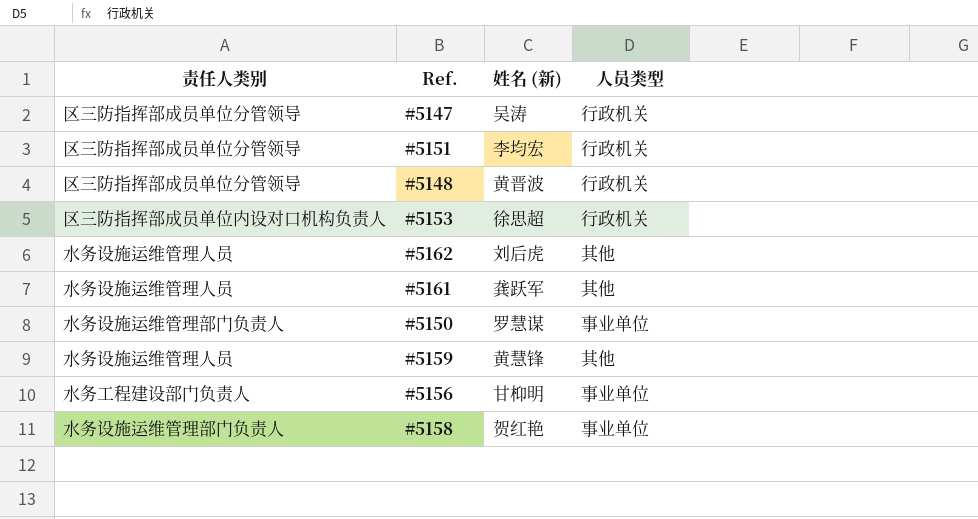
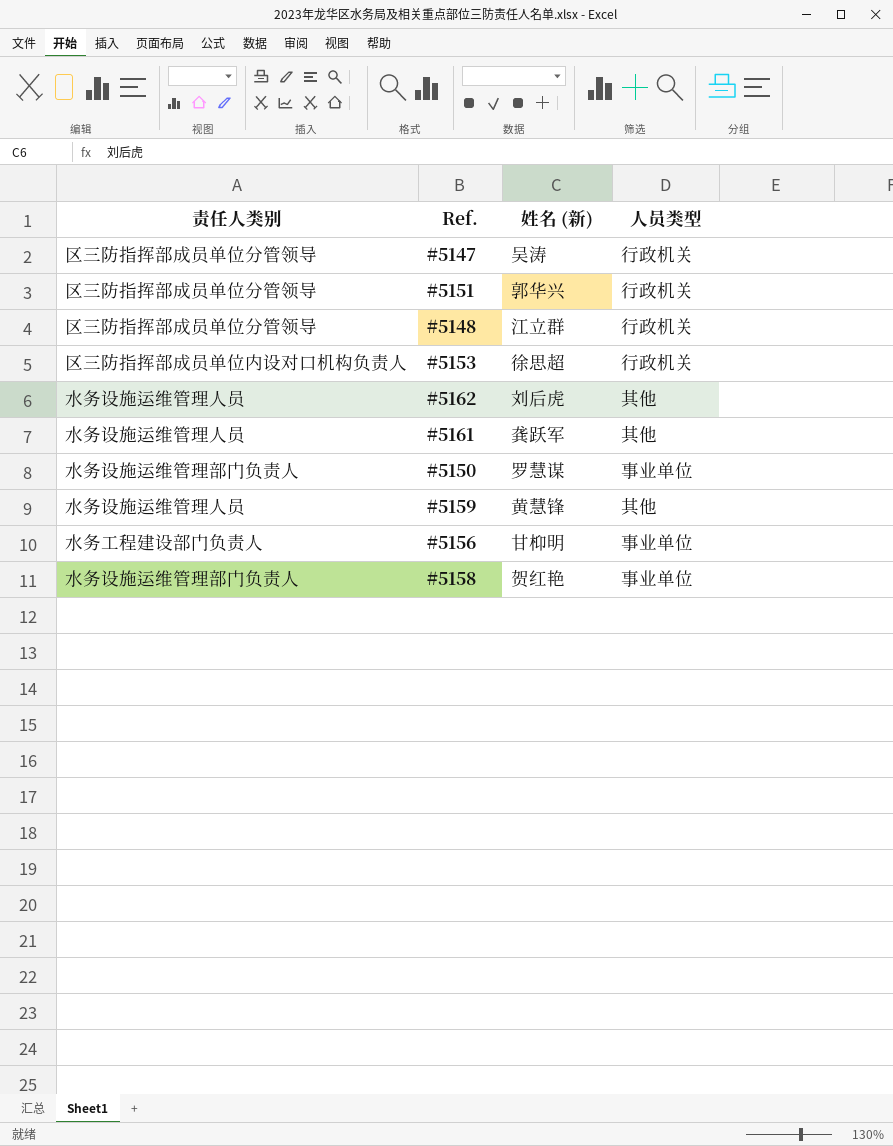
#5151 | 姓名 (新): 李均宏 -> 郭华兴
#5148 | 姓名 (新): 黄晋波 -> 江立群

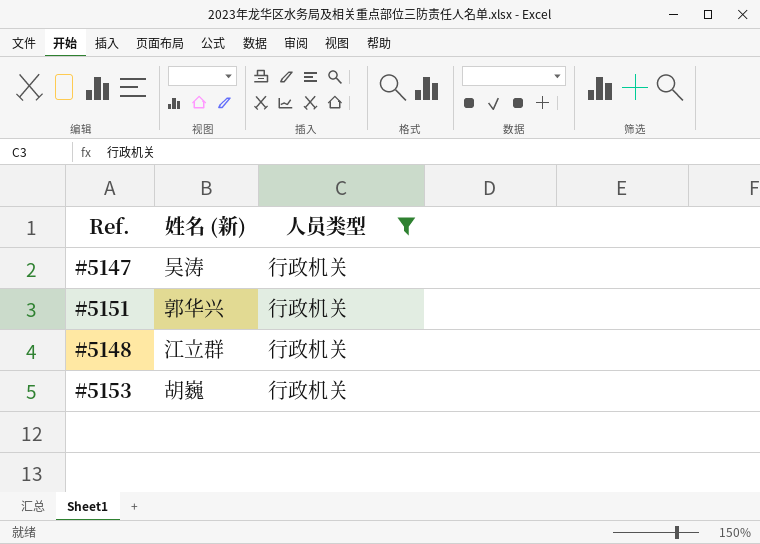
filter: none -> 人员类型 = 行政机关
column 责任人类别 | position: 1 -> none
#5153 | 姓名 (新): 徐思超 -> 胡巍

